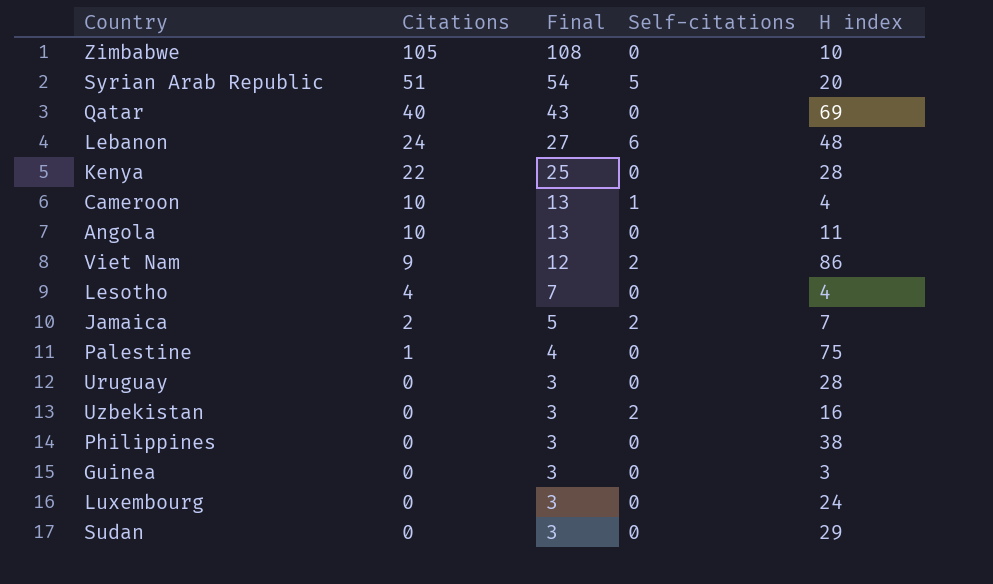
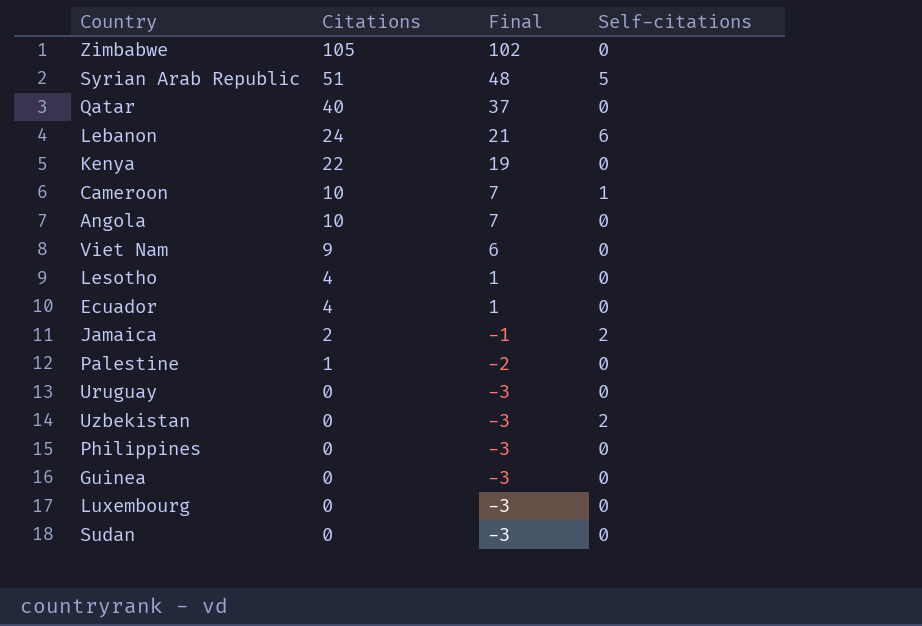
column H index | position: 5 -> none
column Final | formula: [Citations] + 3 -> [Citations] - 3
Viet Nam | Self-citations: 2 -> 0
row Ecuador: none -> 4 | 1 | 0

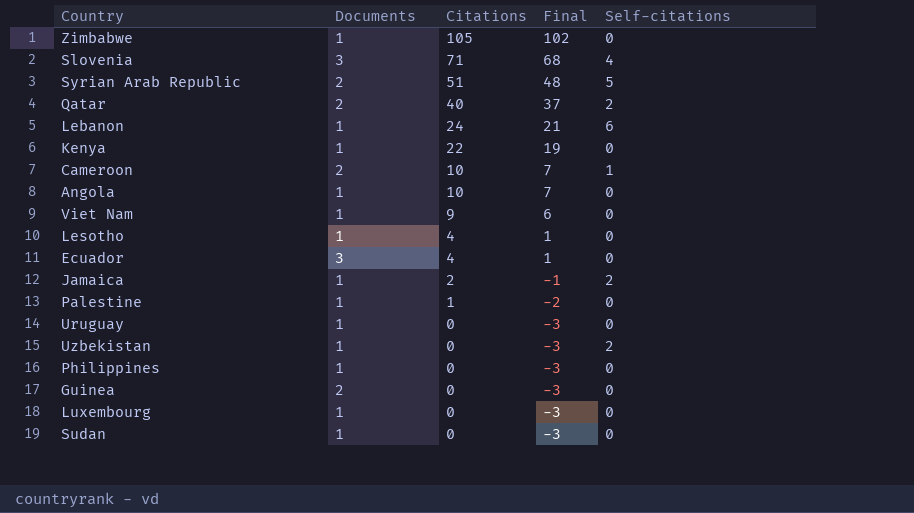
column Documents | position: none -> 2
row Slovenia: none -> 3 | 71 | 68 | 4
Qatar | Self-citations: 0 -> 2

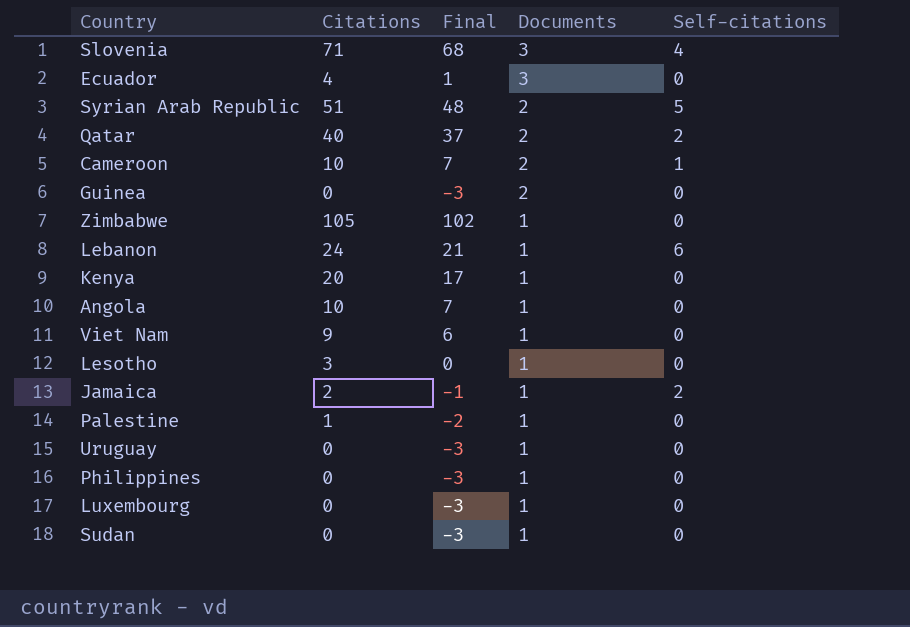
row order: Citations descending -> Documents descending
column Documents | position: 2 -> 4
row Uzbekistan: 1 | 0 | -3 | 2 -> none
Kenya | Citations: 22 -> 20
Kenya | Final: 19 -> 17
Lesotho | Citations: 4 -> 3
Lesotho | Final: 1 -> 0

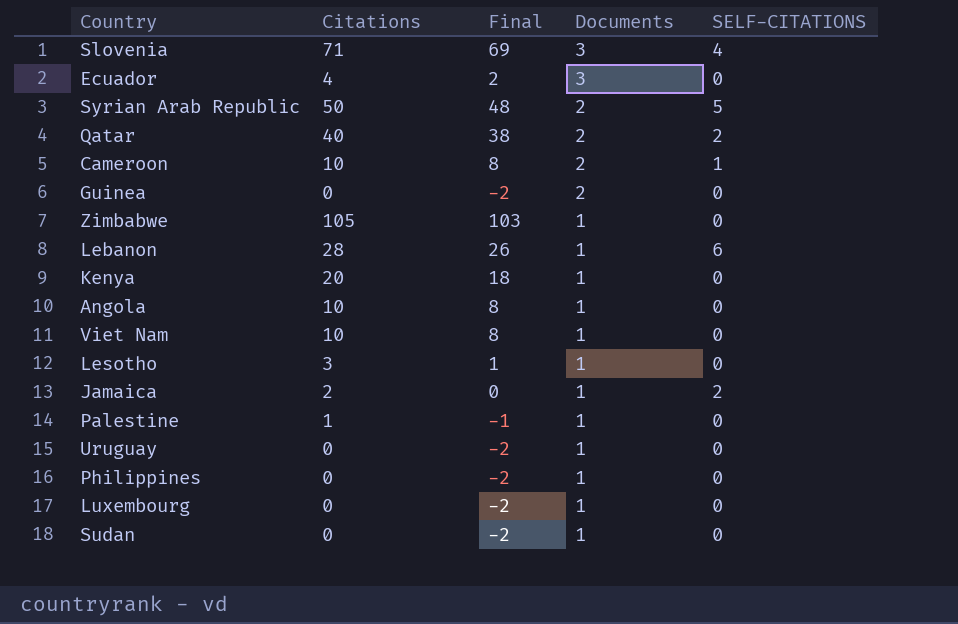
column Final | formula: [Citations] - 3 -> [Citations] - 2
column name: Self-citations -> SELF-CITATIONS
Syrian Arab Republic | Citations: 51 -> 50
Lebanon | Citations: 24 -> 28
Viet Nam | Citations: 9 -> 10

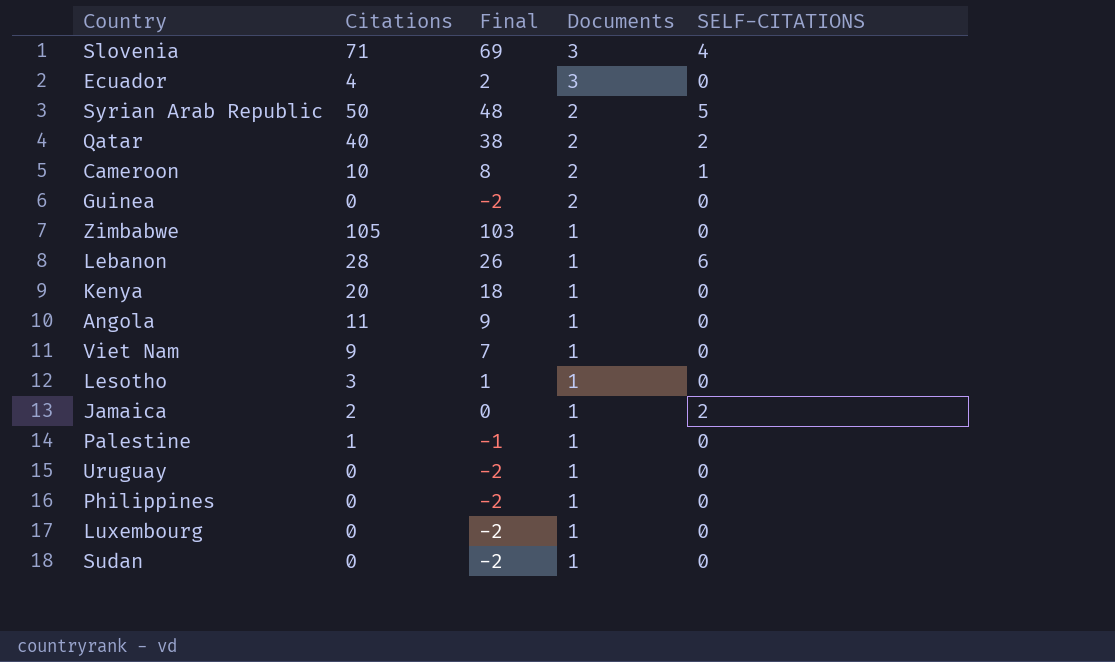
Angola | Citations: 10 -> 11
Angola | Final: 8 -> 9
Viet Nam | Citations: 10 -> 9
Viet Nam | Final: 8 -> 7

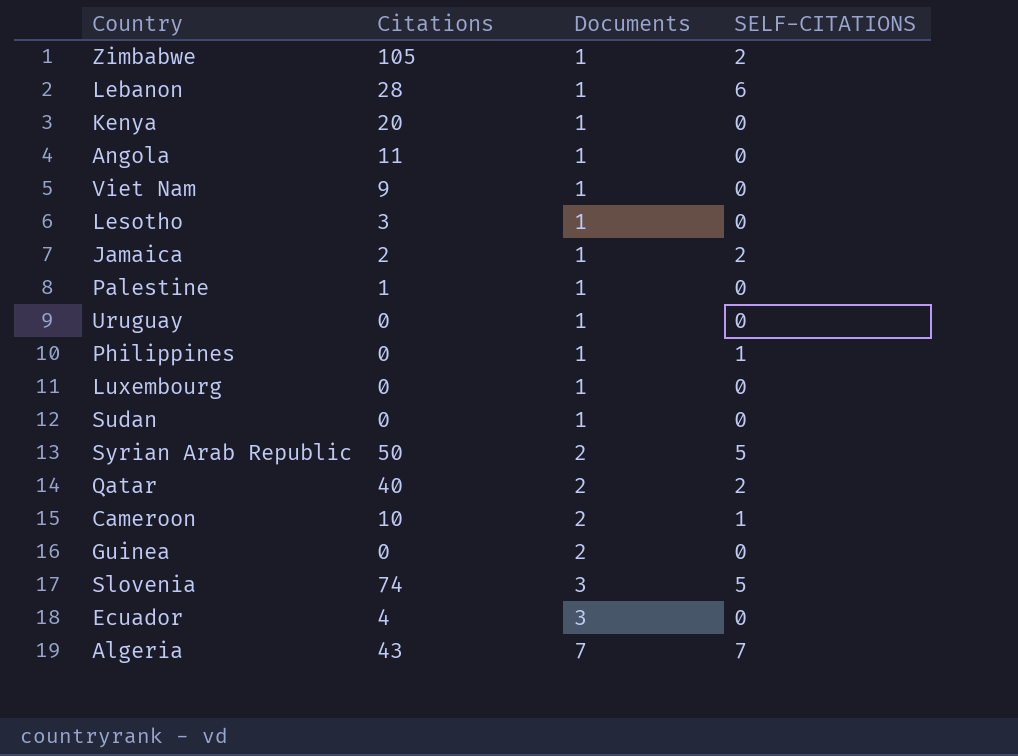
row order: Documents descending -> Documents ascending
column Final | formula: [Citations] - 2 -> none
Zimbabwe | SELF-CITATIONS: 0 -> 2
Philippines | SELF-CITATIONS: 0 -> 1
Slovenia | Citations: 71 -> 74
Slovenia | SELF-CITATIONS: 4 -> 5
row Algeria: none -> 43 | 7 | 7

